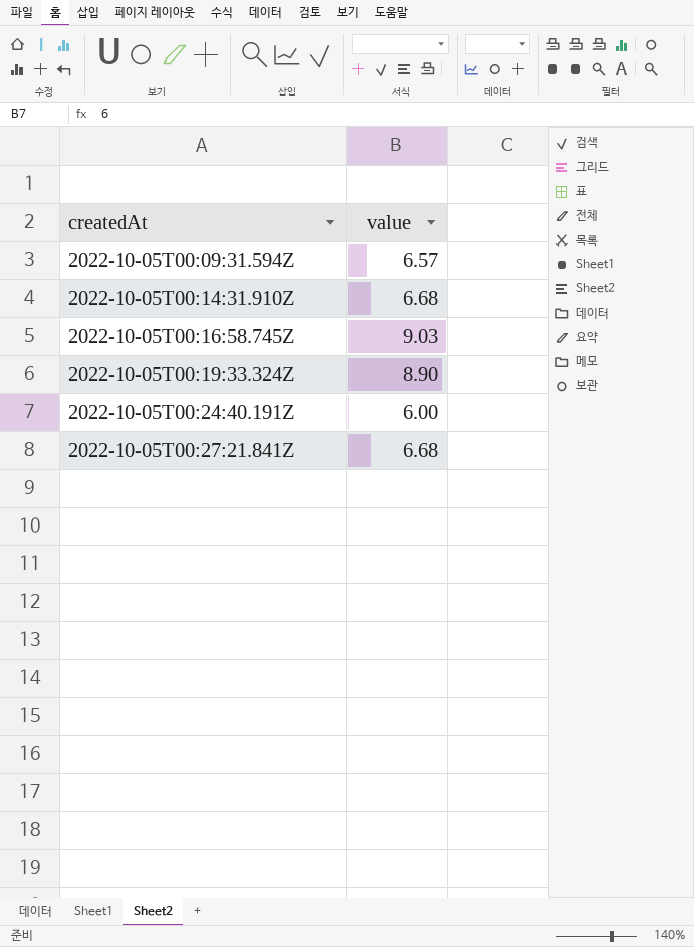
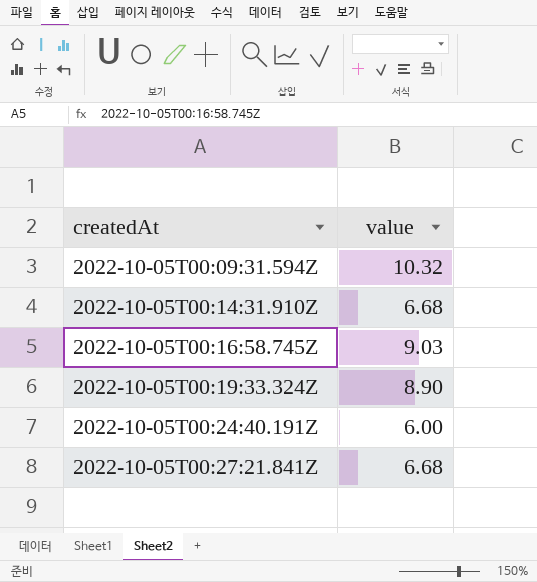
2022-10-05T00:09:31.594Z | value: 6.57 -> 10.32

